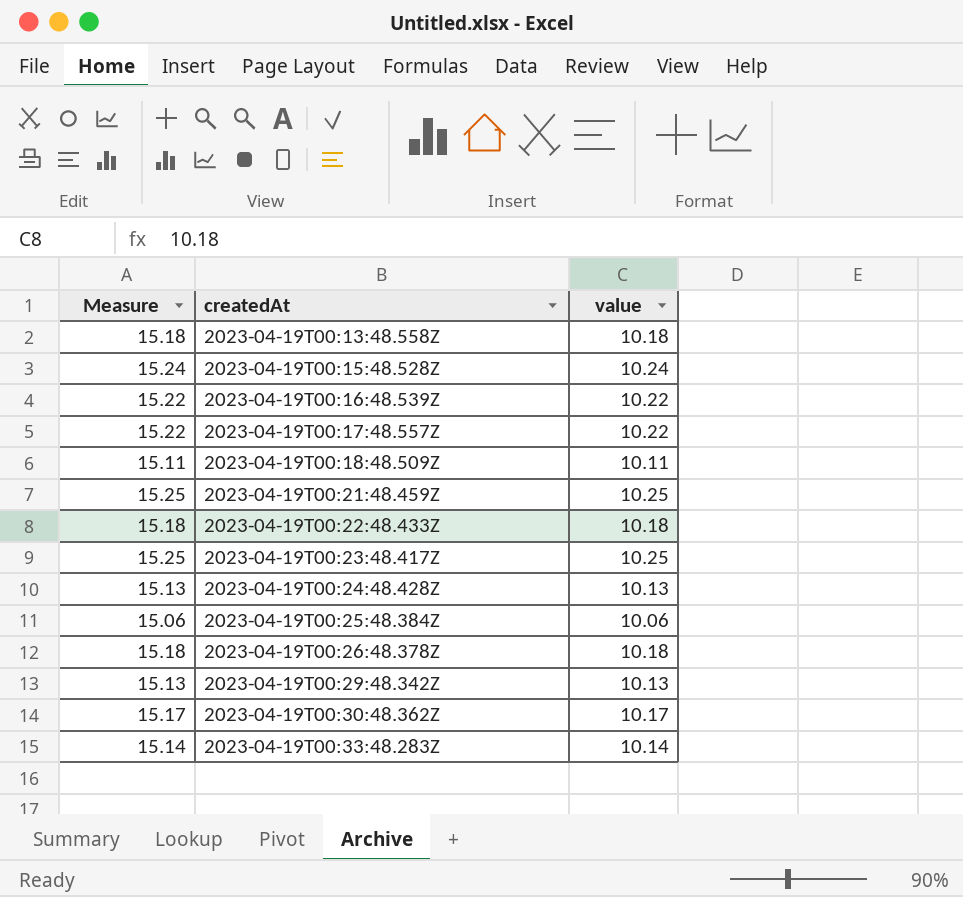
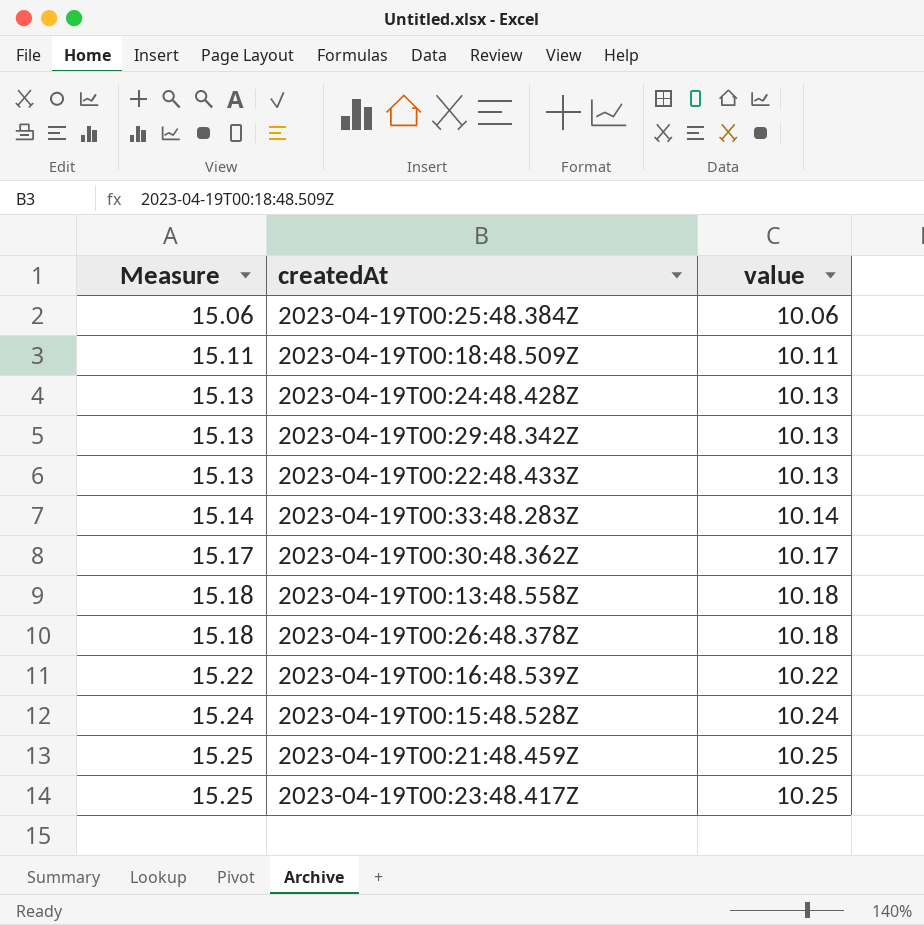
row order: createdAt ascending -> Measure ascending
row 2023-04-19T00:17:48.557Z: 15.22 | 10.22 -> none
2023-04-19T00:22:48.433Z | Measure: 15.18 -> 15.13
2023-04-19T00:22:48.433Z | value: 10.18 -> 10.13

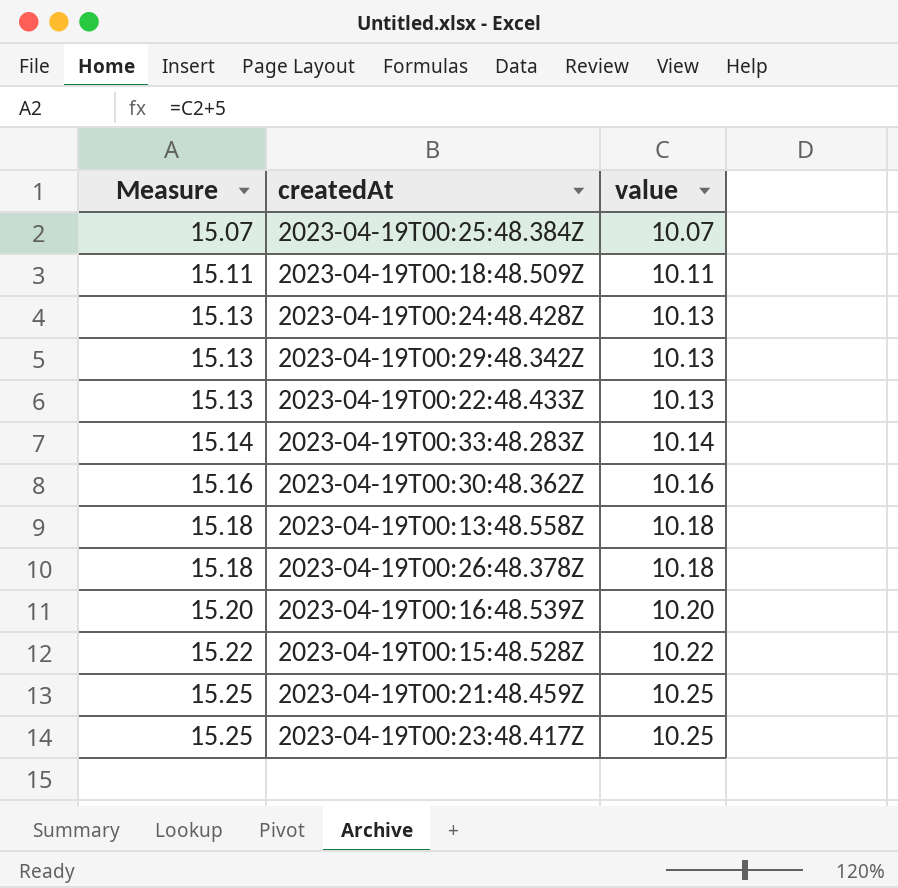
2023-04-19T00:25:48.384Z | Measure: 15.06 -> 15.07
2023-04-19T00:25:48.384Z | value: 10.06 -> 10.07
2023-04-19T00:30:48.362Z | Measure: 15.17 -> 15.16
2023-04-19T00:30:48.362Z | value: 10.17 -> 10.16
2023-04-19T00:16:48.539Z | Measure: 15.22 -> 15.20
2023-04-19T00:16:48.539Z | value: 10.22 -> 10.20
2023-04-19T00:15:48.528Z | Measure: 15.24 -> 15.22
2023-04-19T00:15:48.528Z | value: 10.24 -> 10.22

